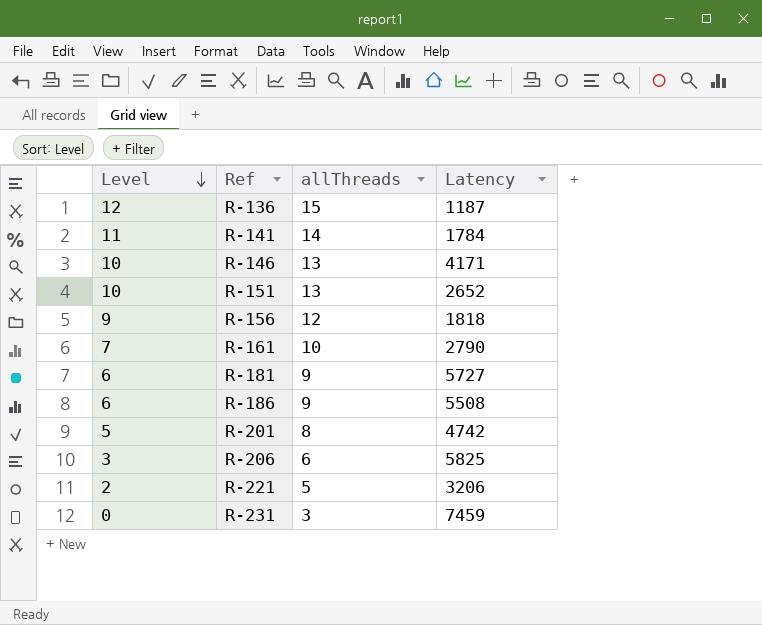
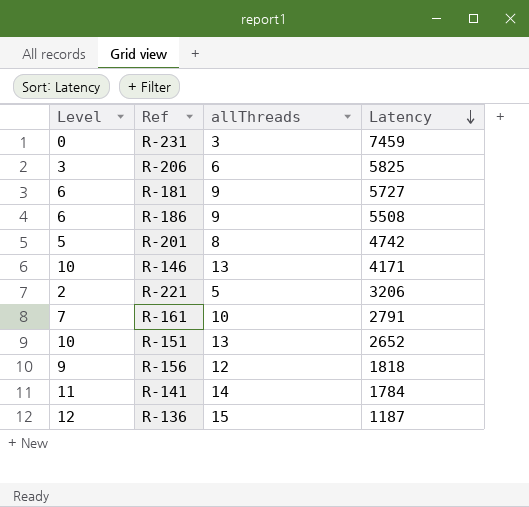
row order: Level descending -> Latency descending
R-161 | Latency: 2790 -> 2791

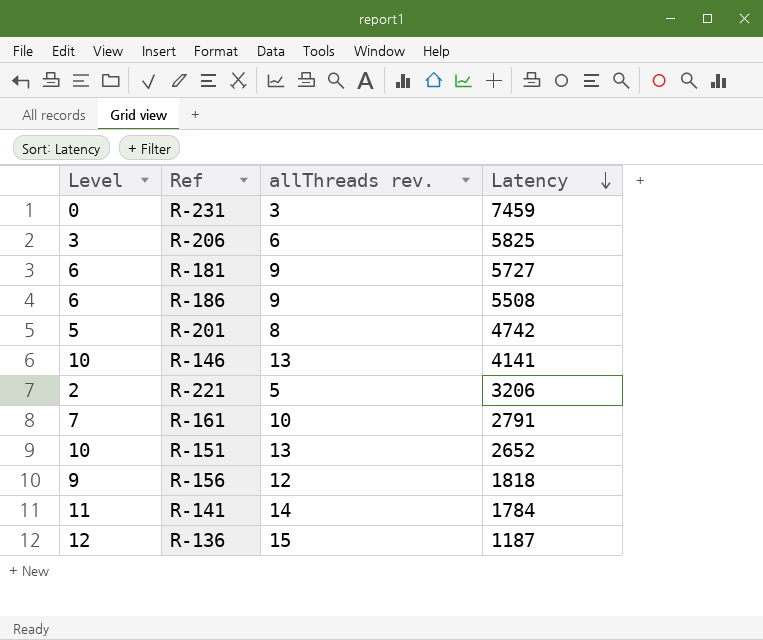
column name: allThreads -> allThreads rev.
R-146 | Latency: 4171 -> 4141

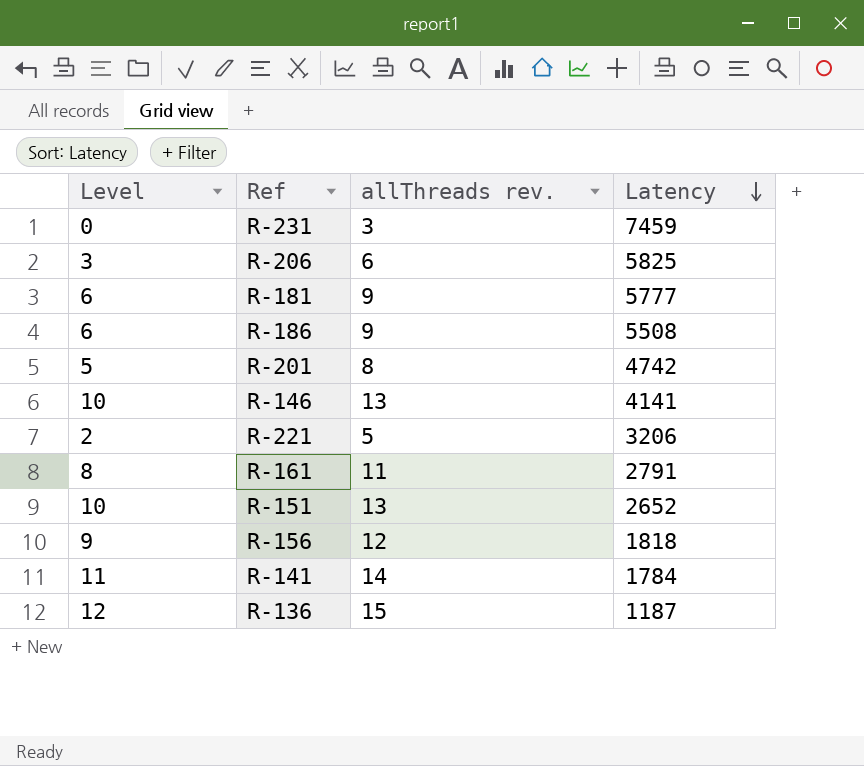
R-181 | Latency: 5727 -> 5777
R-161 | Level: 7 -> 8
R-161 | allThreads rev.: 10 -> 11

